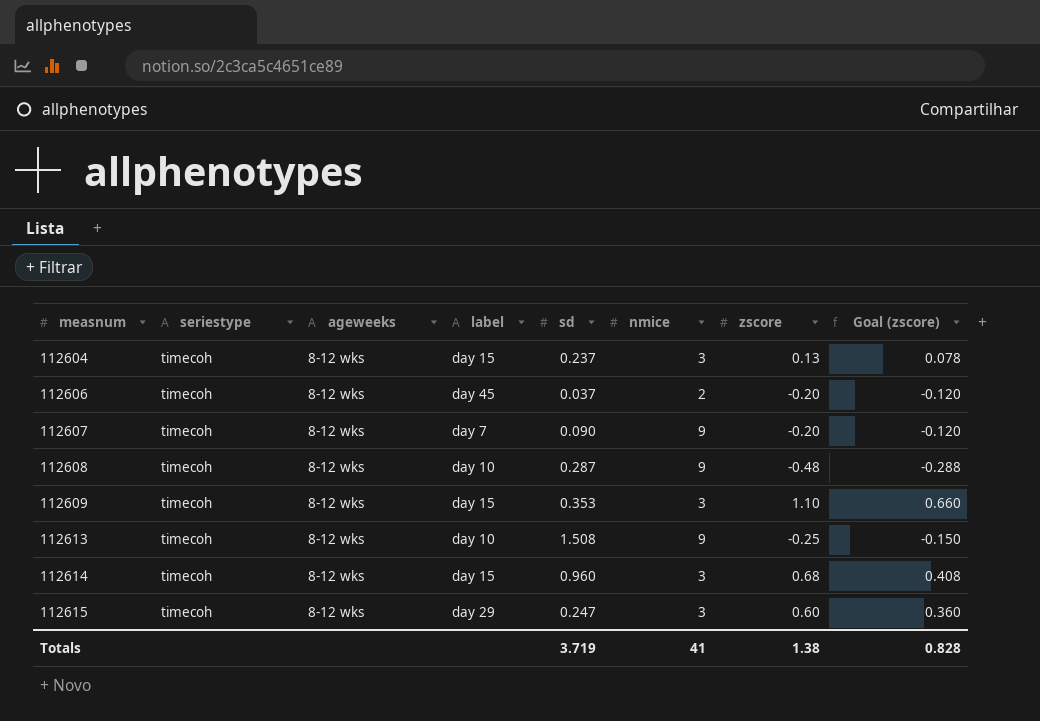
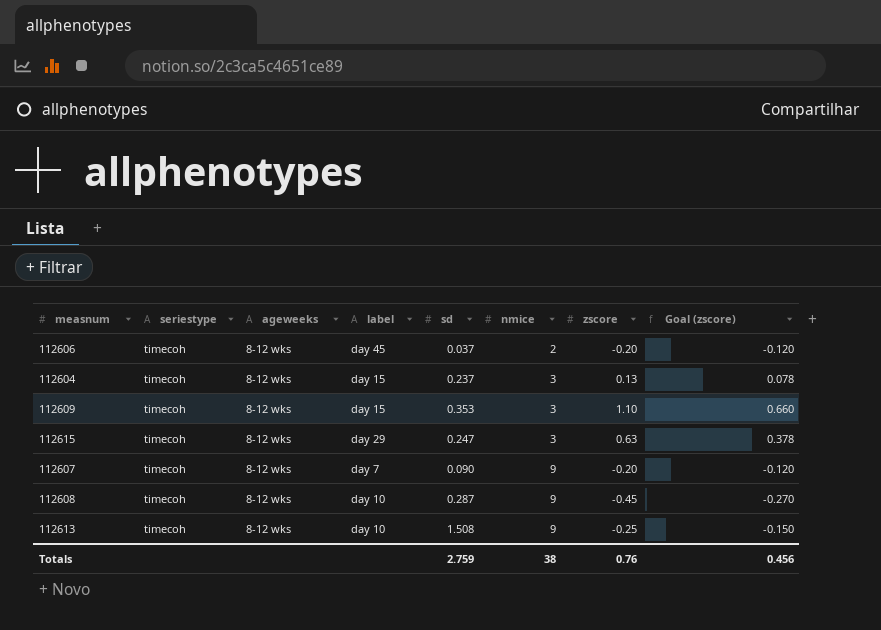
row order: measnum ascending -> nmice ascending
row 112614: timecoh | 8-12 wks | day 15 | 0.960 | 3 | 0.68 | 0.408 -> none
112615 | zscore: 0.60 -> 0.63
112615 | Goal (zscore): 0.360 -> 0.378
112608 | zscore: -0.48 -> -0.45
112608 | Goal (zscore): -0.288 -> -0.270
Totals | sd: 3.719 -> 2.759
Totals | nmice: 41 -> 38
Totals | zscore: 1.38 -> 0.76
Totals | Goal (zscore): 0.828 -> 0.456

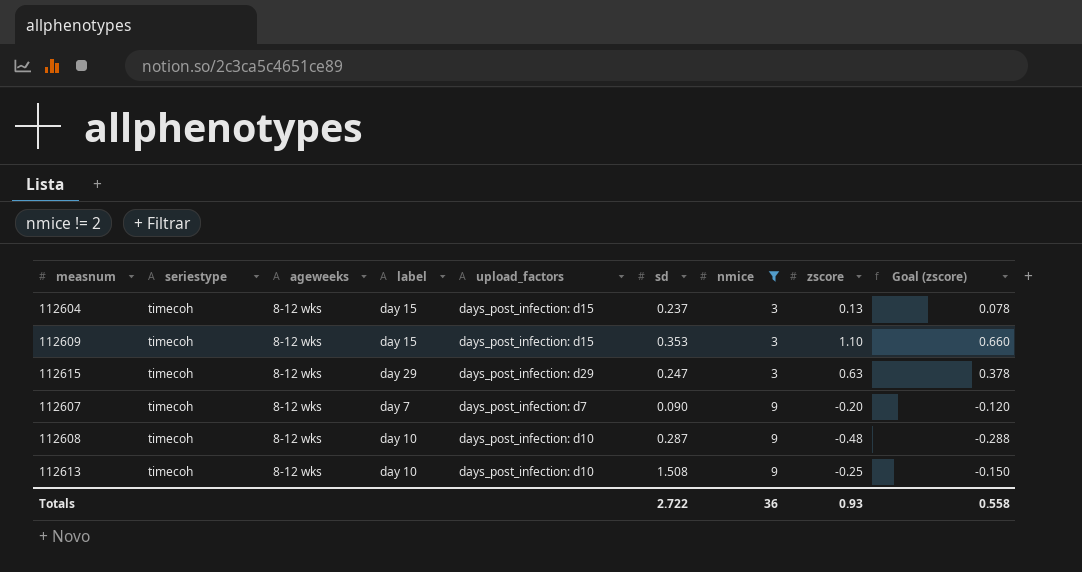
filter: none -> nmice != 2
column upload_factors | position: none -> 5
112608 | zscore: -0.45 -> -0.48
112608 | Goal (zscore): -0.270 -> -0.288
Totals | sd: 2.759 -> 2.722
Totals | nmice: 38 -> 36
Totals | zscore: 0.76 -> 0.93
Totals | Goal (zscore): 0.456 -> 0.558

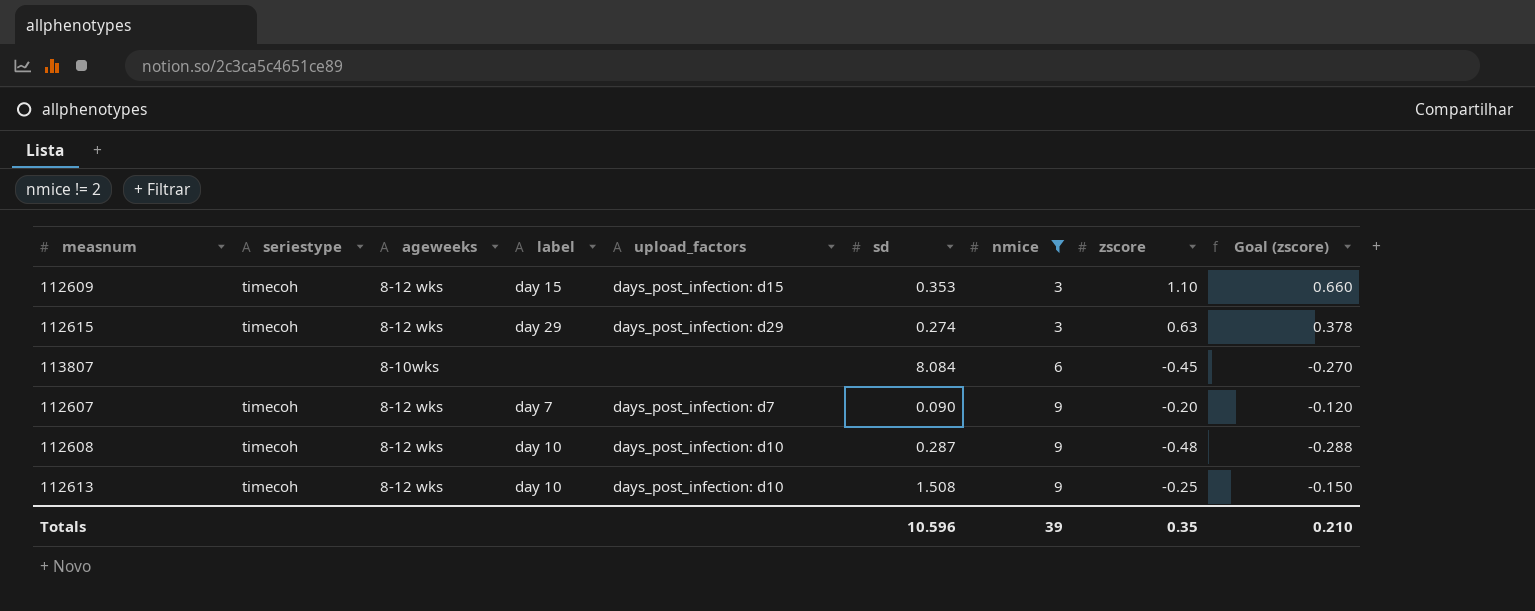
row 112604: timecoh | 8-12 wks | day 15 | days_post_infection: d15 | 0.237 | 3 | 0.13 | 0.078 -> none
112615 | sd: 0.247 -> 0.274
row 113807: none -> none | 8-10wks | none | none | 8.084 | 6 | -0.45 | -0.270
Totals | sd: 2.722 -> 10.596
Totals | nmice: 36 -> 39
Totals | zscore: 0.93 -> 0.35
Totals | Goal (zscore): 0.558 -> 0.210

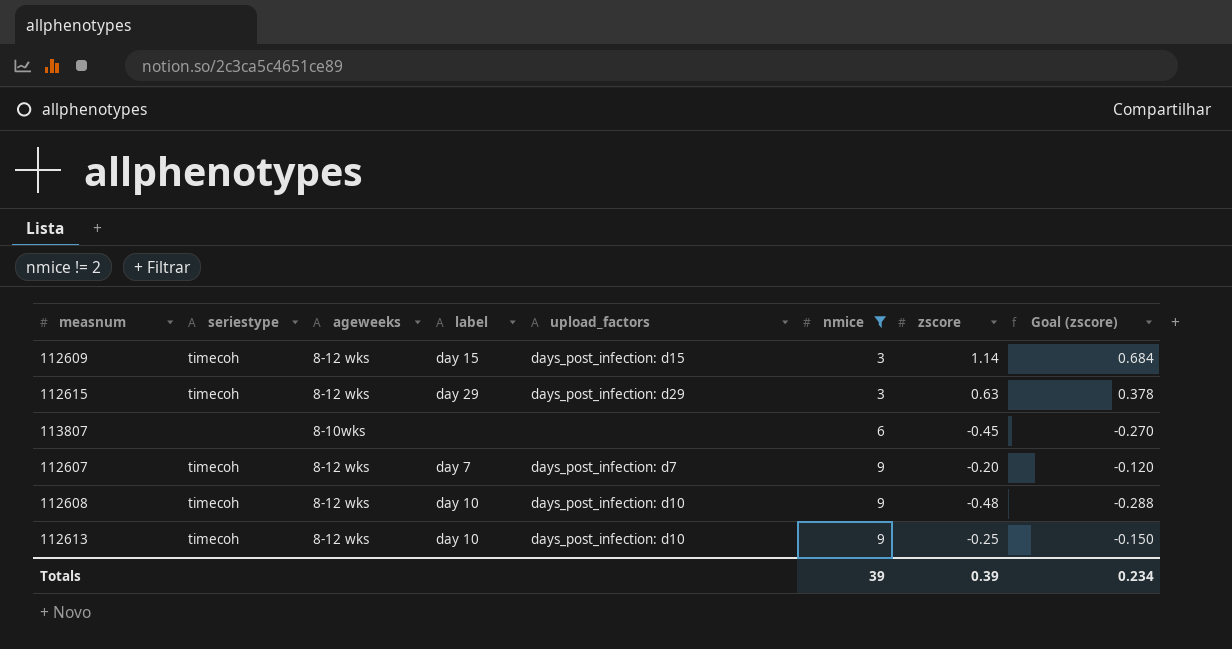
column sd | position: 6 -> none
112609 | zscore: 1.10 -> 1.14
112609 | Goal (zscore): 0.660 -> 0.684
Totals | zscore: 0.35 -> 0.39
Totals | Goal (zscore): 0.210 -> 0.234

